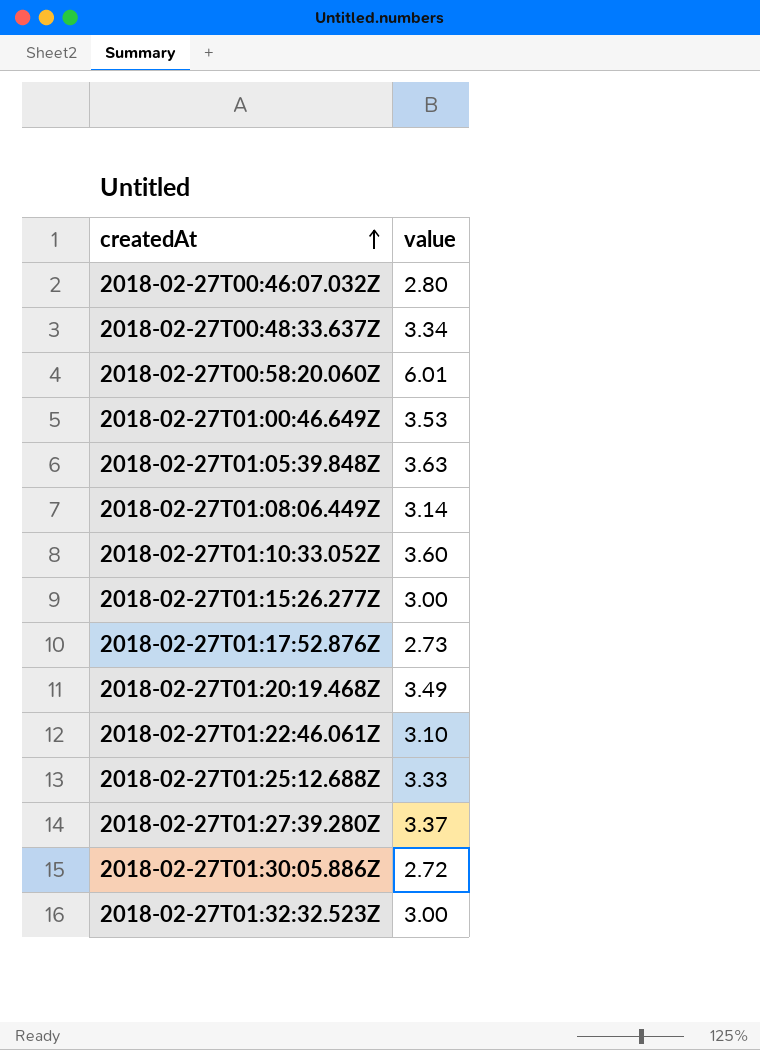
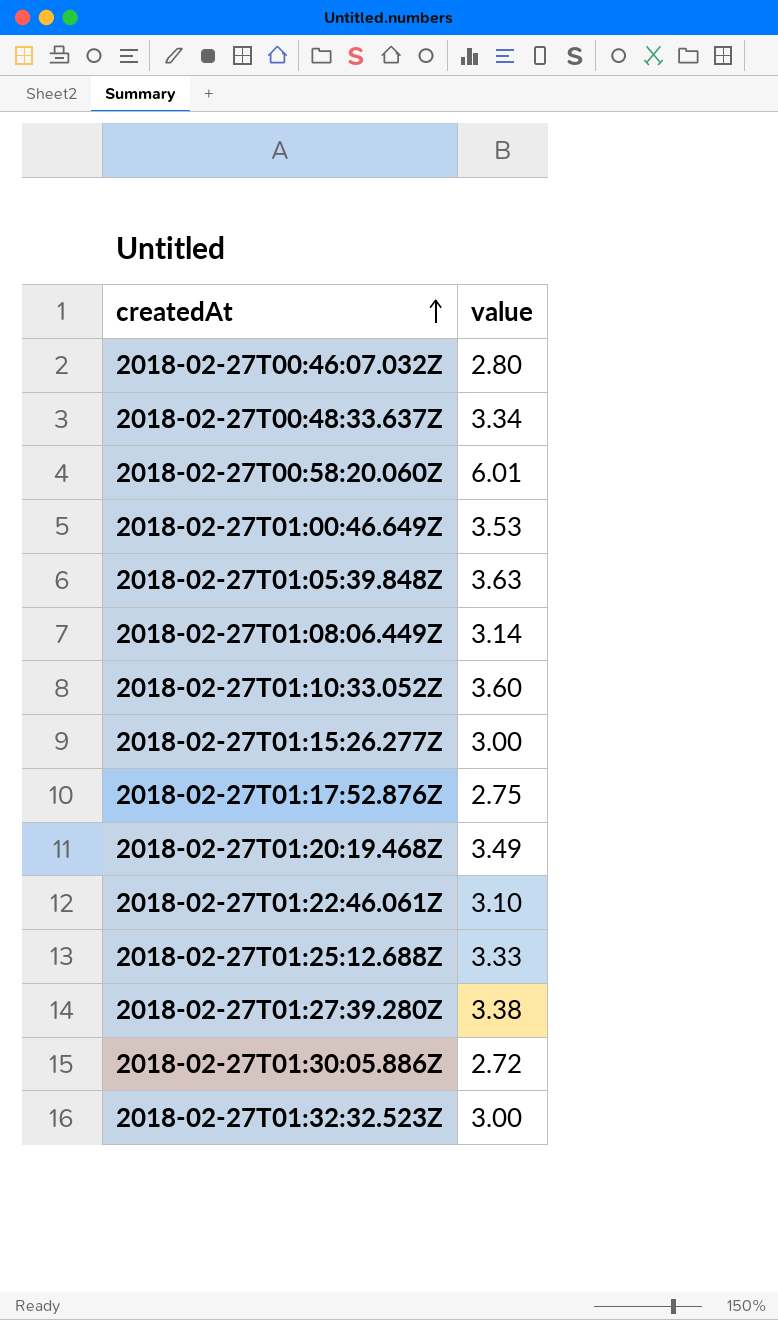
2018-02-27T01:17:52.876Z | value: 2.73 -> 2.75
2018-02-27T01:27:39.280Z | value: 3.37 -> 3.38

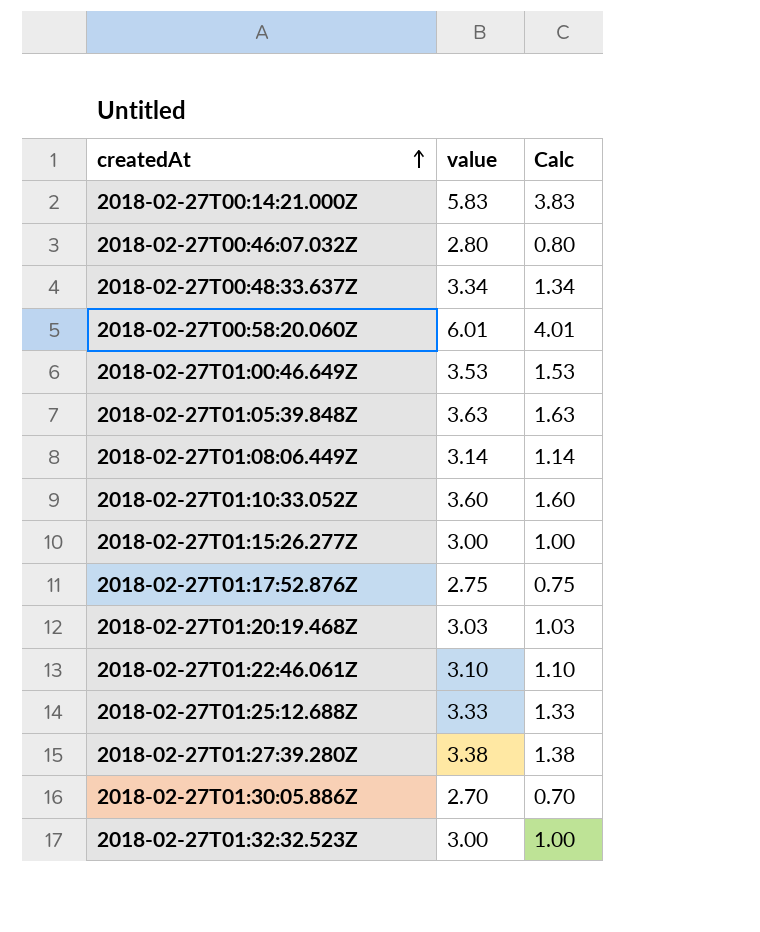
column Calc | formula: none -> [value] - 2
row 2018-02-27T00:14:21.000Z: none -> 5.83 | 3.83
2018-02-27T01:20:19.468Z | value: 3.49 -> 3.03
2018-02-27T01:30:05.886Z | value: 2.72 -> 2.70

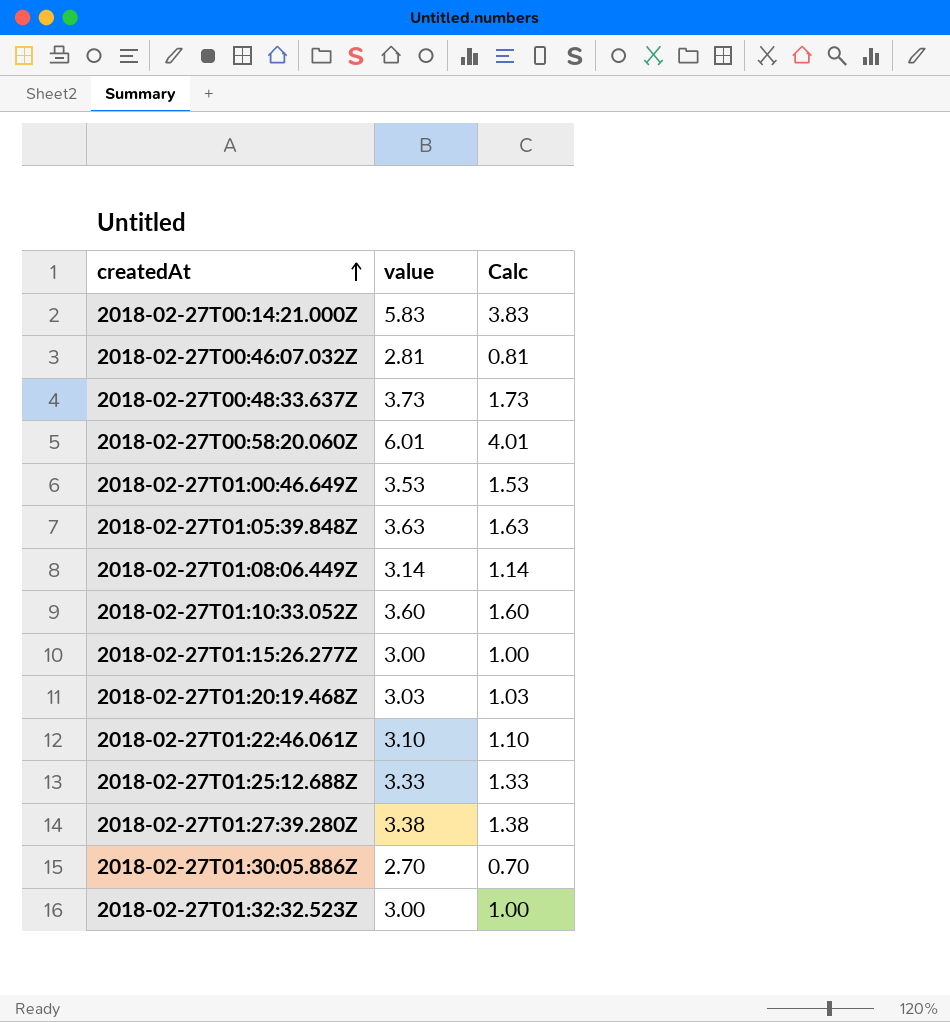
row 2018-02-27T01:17:52.876Z: 2.75 | 0.75 -> none
2018-02-27T00:46:07.032Z | value: 2.80 -> 2.81
2018-02-27T00:46:07.032Z | Calc: 0.80 -> 0.81
2018-02-27T00:48:33.637Z | value: 3.34 -> 3.73
2018-02-27T00:48:33.637Z | Calc: 1.34 -> 1.73

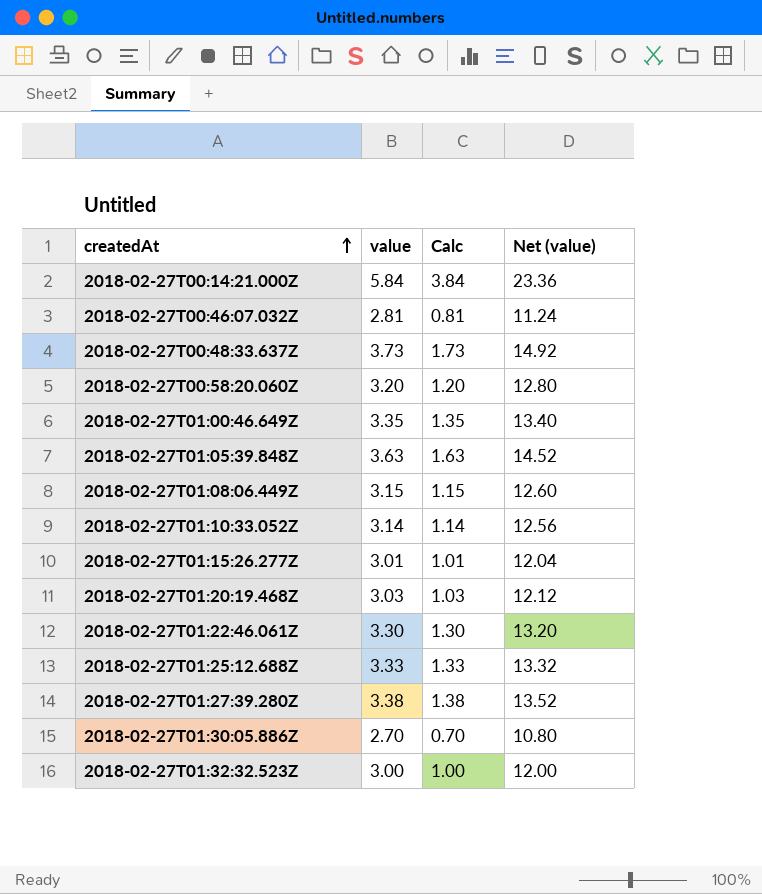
column Net (value) | formula: none -> [value] * 4
2018-02-27T00:14:21.000Z | value: 5.83 -> 5.84
2018-02-27T00:14:21.000Z | Calc: 3.83 -> 3.84
2018-02-27T00:58:20.060Z | value: 6.01 -> 3.20
2018-02-27T00:58:20.060Z | Calc: 4.01 -> 1.20
2018-02-27T01:00:46.649Z | value: 3.53 -> 3.35
2018-02-27T01:00:46.649Z | Calc: 1.53 -> 1.35
2018-02-27T01:08:06.449Z | value: 3.14 -> 3.15
2018-02-27T01:08:06.449Z | Calc: 1.14 -> 1.15
2018-02-27T01:10:33.052Z | value: 3.60 -> 3.14
2018-02-27T01:10:33.052Z | Calc: 1.60 -> 1.14
2018-02-27T01:15:26.277Z | value: 3.00 -> 3.01
2018-02-27T01:15:26.277Z | Calc: 1.00 -> 1.01
2018-02-27T01:22:46.061Z | value: 3.10 -> 3.30
2018-02-27T01:22:46.061Z | Calc: 1.10 -> 1.30

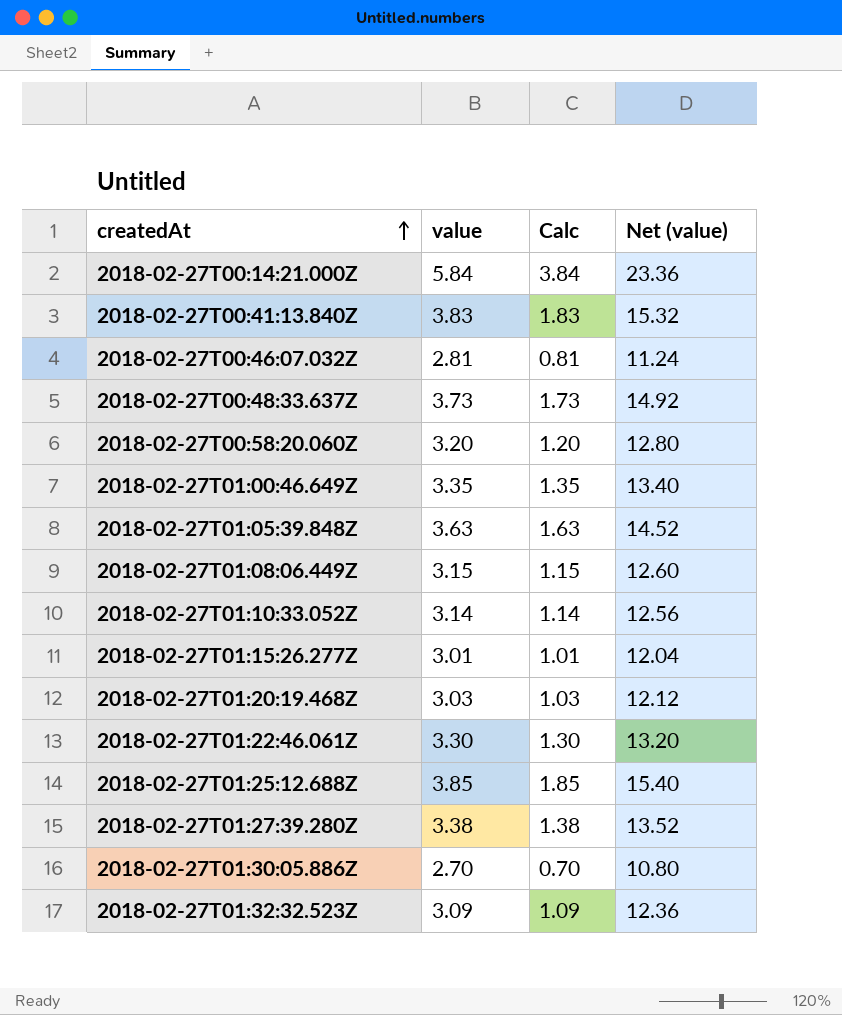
row 2018-02-27T00:41:13.840Z: none -> 3.83 | 1.83 | 15.32
2018-02-27T01:25:12.688Z | value: 3.33 -> 3.85
2018-02-27T01:25:12.688Z | Calc: 1.33 -> 1.85
2018-02-27T01:25:12.688Z | Net (value): 13.32 -> 15.40
2018-02-27T01:32:32.523Z | value: 3.00 -> 3.09
2018-02-27T01:32:32.523Z | Calc: 1.00 -> 1.09
2018-02-27T01:32:32.523Z | Net (value): 12.00 -> 12.36

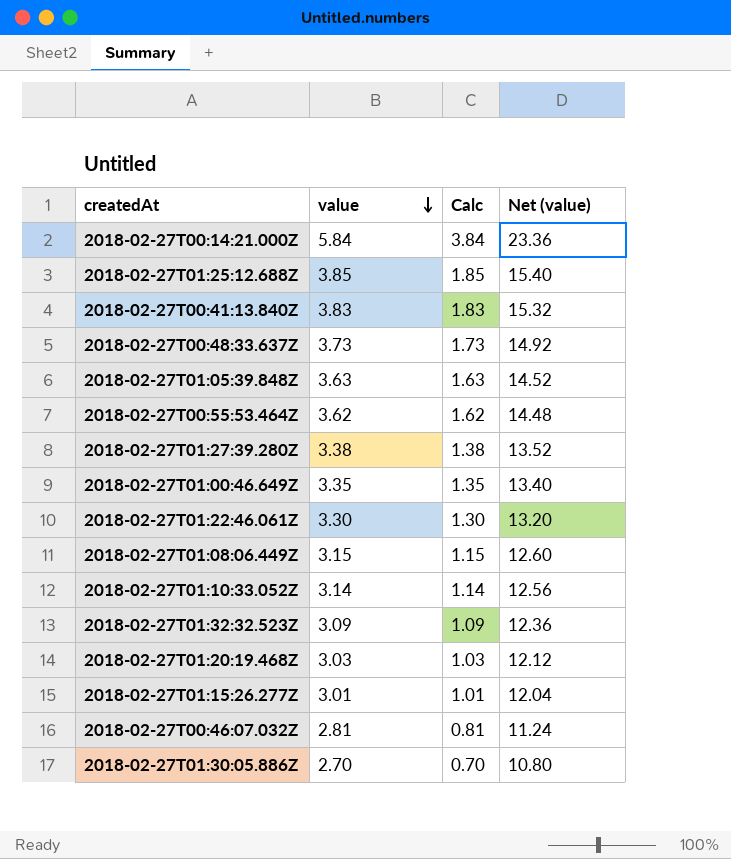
row order: createdAt ascending -> value descending
row 2018-02-27T00:58:20.060Z: 3.20 | 1.20 | 12.80 -> none
row 2018-02-27T00:55:53.464Z: none -> 3.62 | 1.62 | 14.48

